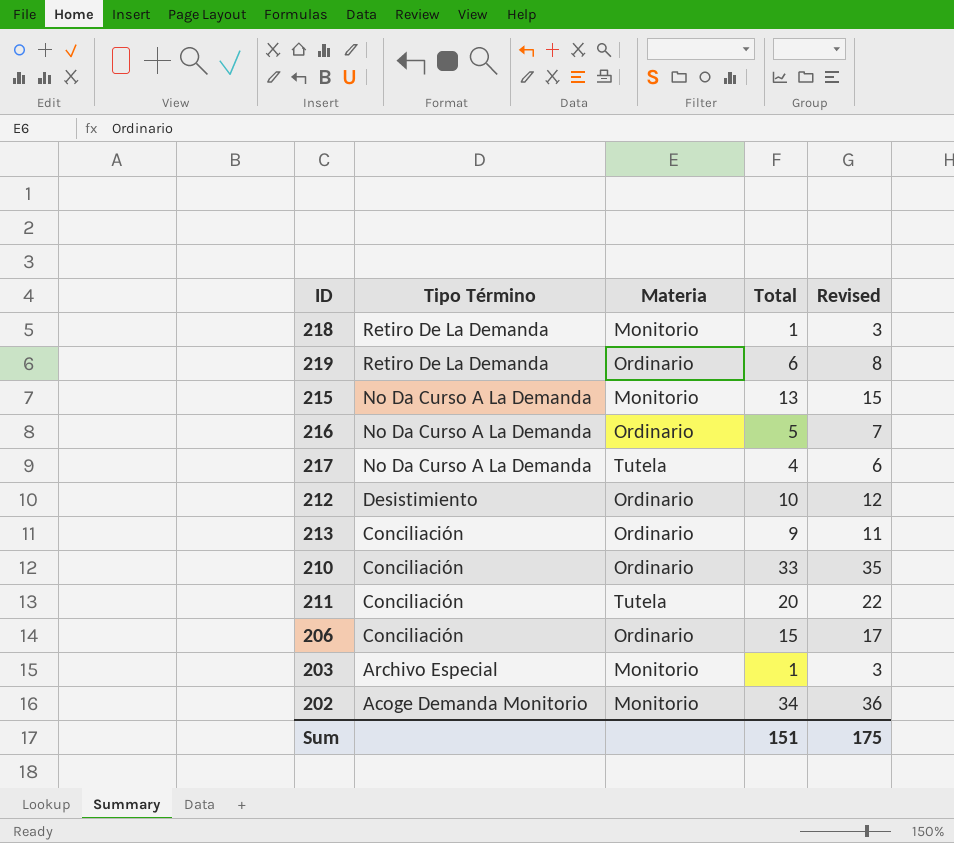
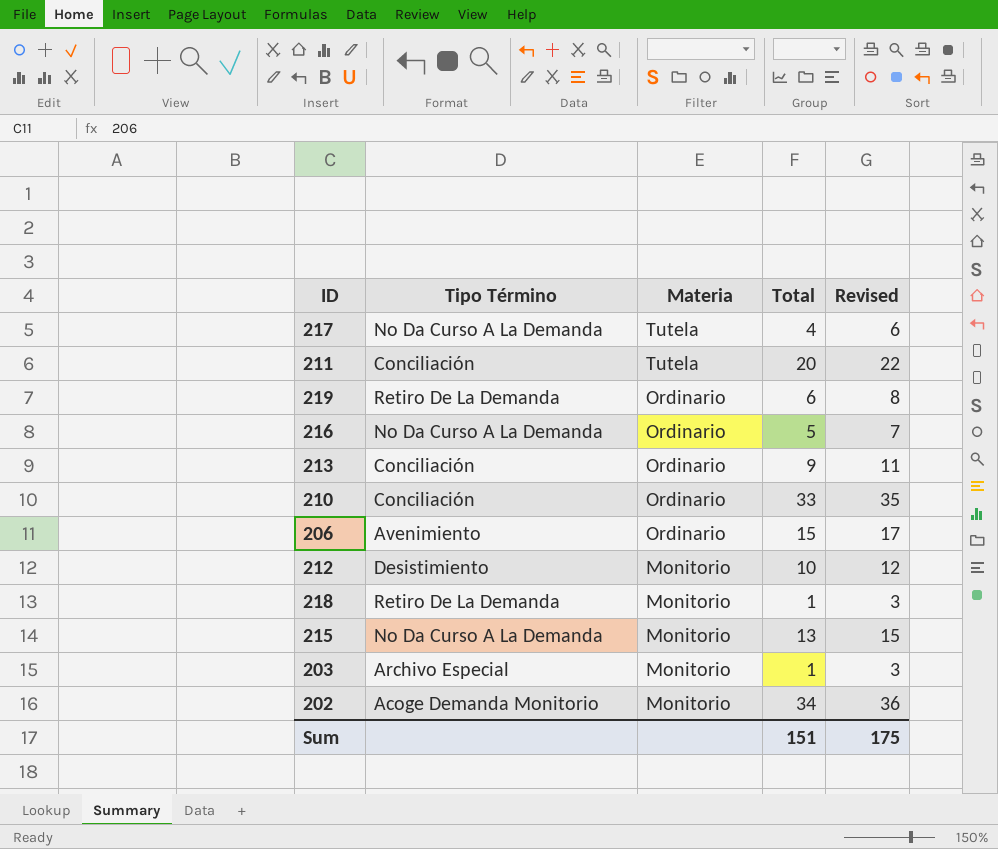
row order: Tipo Término descending -> Materia descending
206 | Tipo Término: Conciliación -> Avenimiento
212 | Materia: Ordinario -> Monitorio

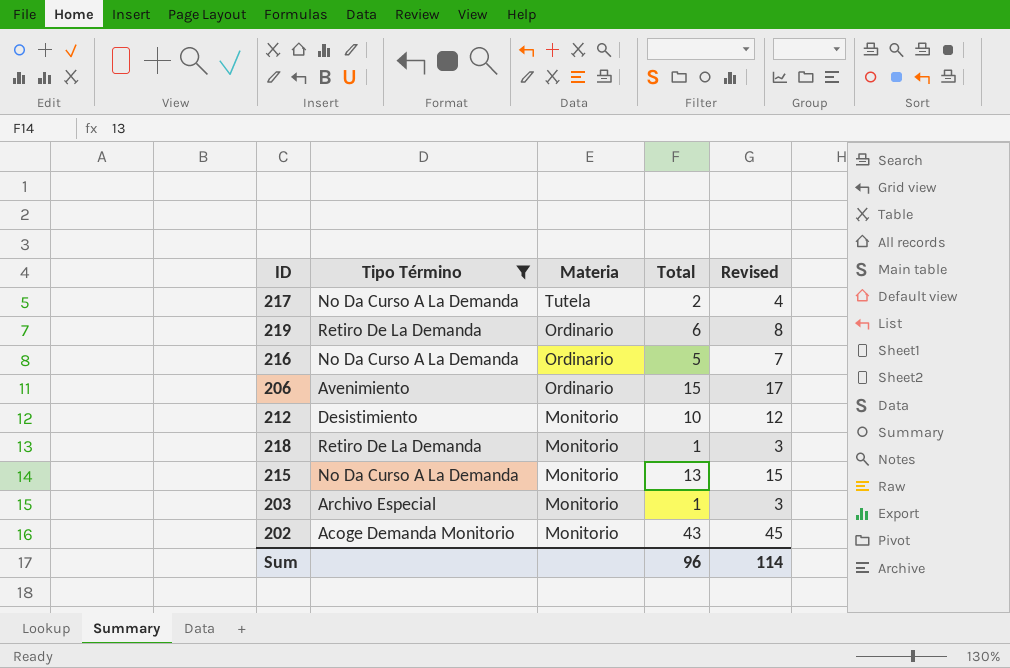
filter: none -> Tipo Término != Conciliación
217 | Total: 4 -> 2
217 | Revised: 6 -> 4
202 | Total: 34 -> 43
202 | Revised: 36 -> 45
Sum | Total: 151 -> 96
Sum | Revised: 175 -> 114

